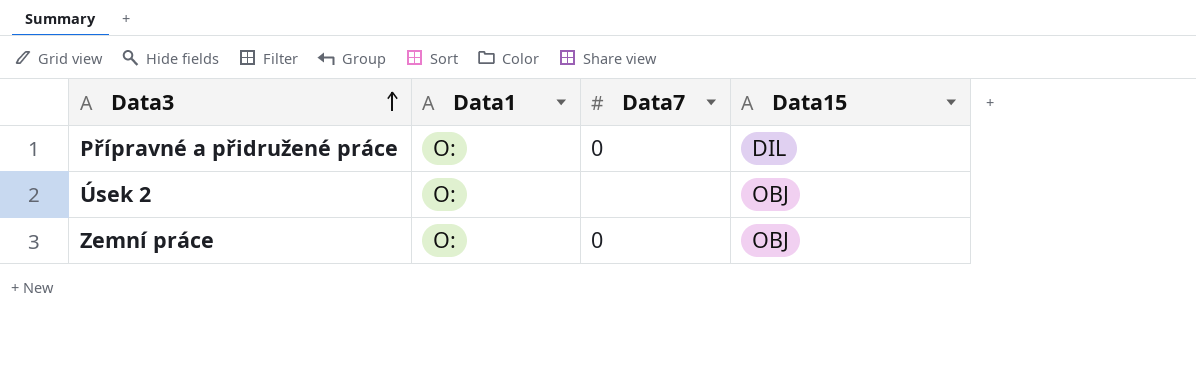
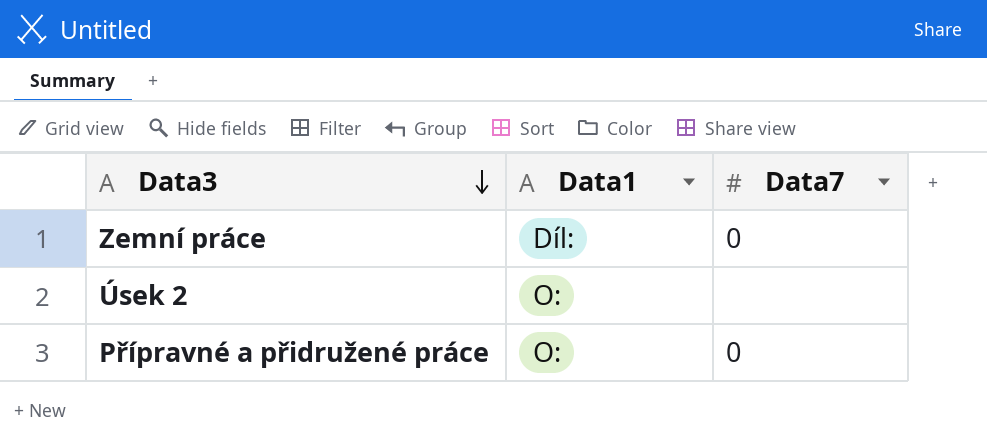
row order: Data3 ascending -> Data3 descending
column Data15 | position: 4 -> none
Zemní práce | Data1: O: -> Díl:

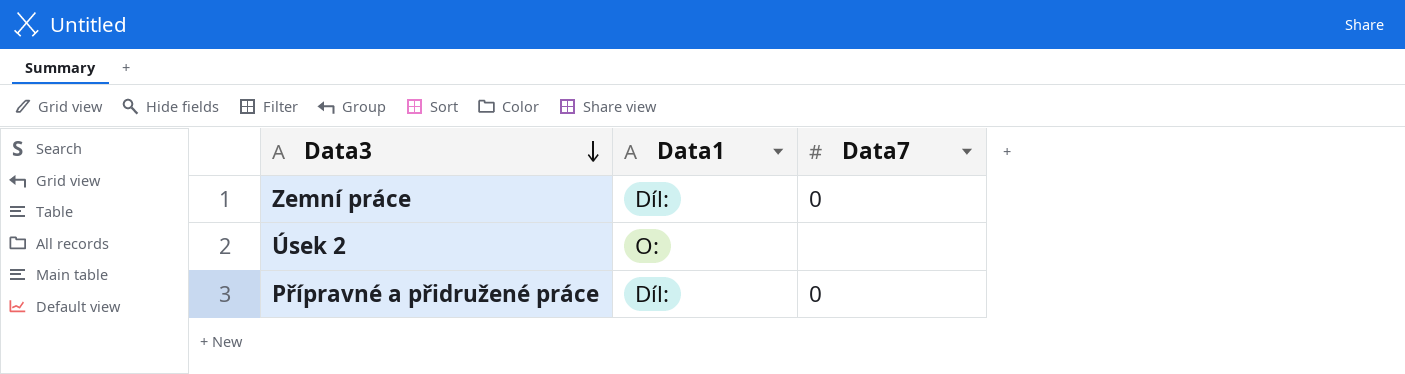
Přípravné a přidružené práce | Data1: O: -> Díl:

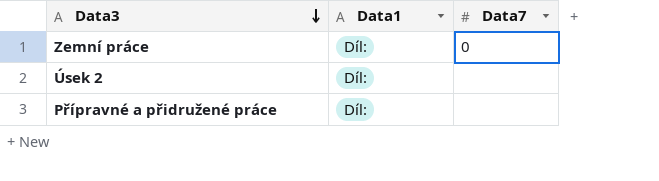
Úsek 2 | Data1: O: -> Díl:
Přípravné a přidružené práce | Data7: 0 -> none

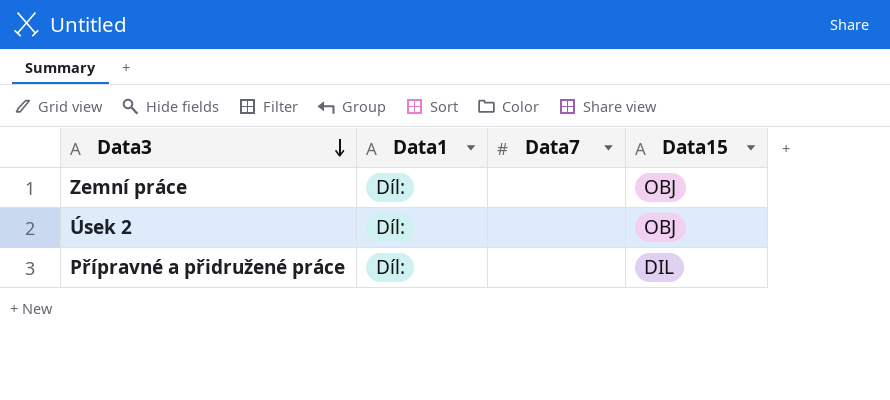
column Data15 | position: none -> 4
Zemní práce | Data7: 0 -> none

